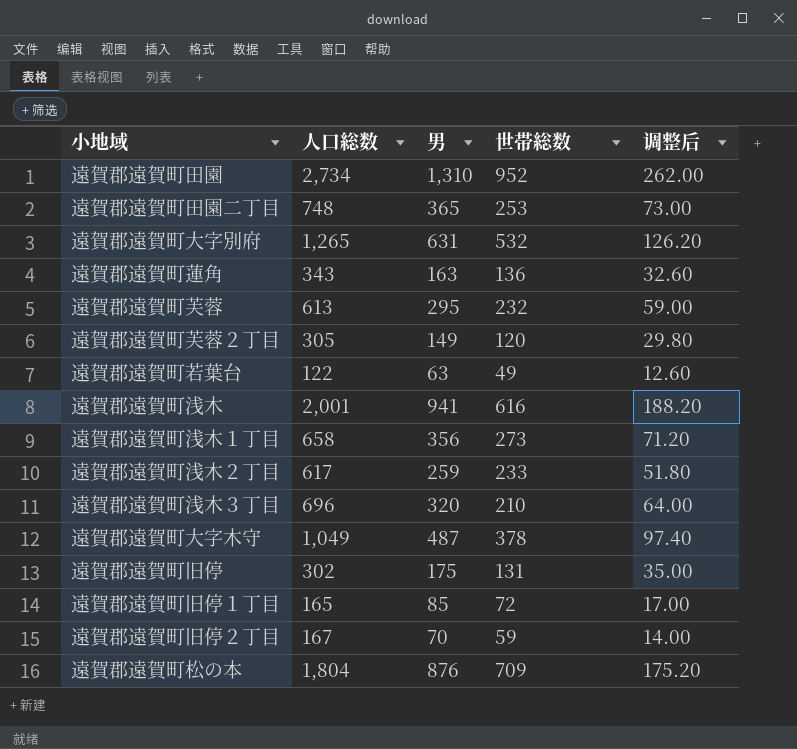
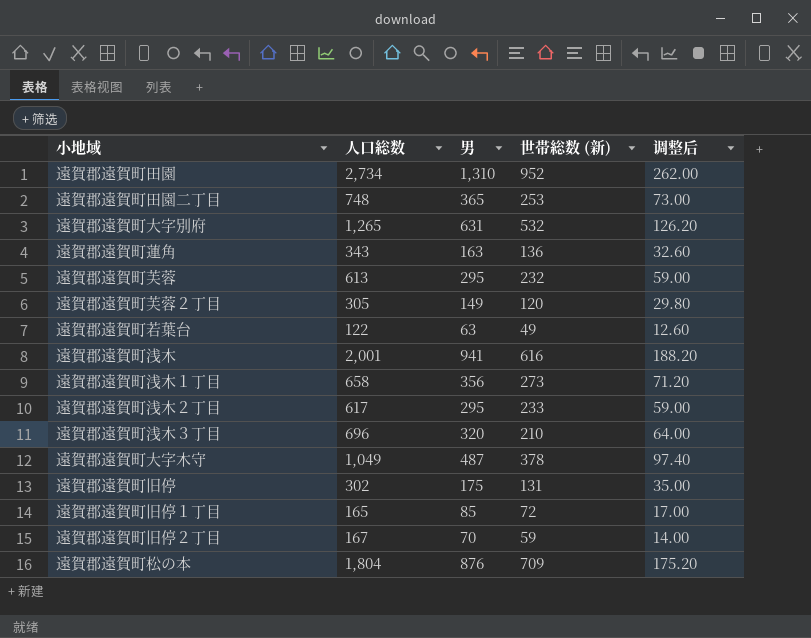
column name: 世帯総数 -> 世帯総数 (新)
遠賀郡遠賀町浅木２丁目 | 男: 259 -> 295
遠賀郡遠賀町浅木２丁目 | 调整后: 51.80 -> 59.00

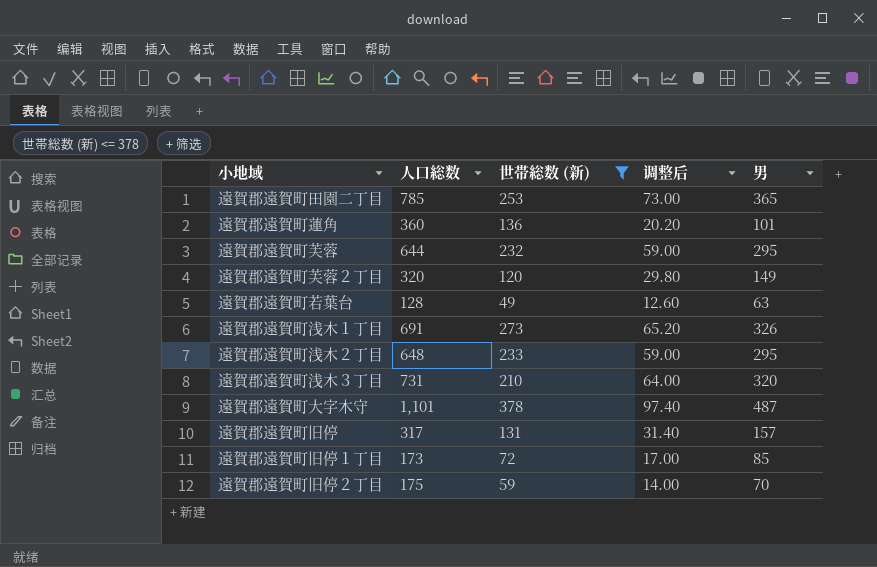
filter: none -> 世帯総数 (新) <= 378
column 男 | position: 3 -> 5
遠賀郡遠賀町田園二丁目 | 人口総数: 748 -> 785
遠賀郡遠賀町蓮角 | 人口総数: 343 -> 360
遠賀郡遠賀町蓮角 | 调整后: 32.60 -> 20.20
遠賀郡遠賀町蓮角 | 男: 163 -> 101
遠賀郡遠賀町芙蓉 | 人口総数: 613 -> 644
遠賀郡遠賀町芙蓉２丁目 | 人口総数: 305 -> 320
遠賀郡遠賀町若葉台 | 人口総数: 122 -> 128
遠賀郡遠賀町浅木１丁目 | 人口総数: 658 -> 691
遠賀郡遠賀町浅木１丁目 | 调整后: 71.20 -> 65.20
遠賀郡遠賀町浅木１丁目 | 男: 356 -> 326
遠賀郡遠賀町浅木２丁目 | 人口総数: 617 -> 648
遠賀郡遠賀町浅木３丁目 | 人口総数: 696 -> 731
遠賀郡遠賀町大字木守 | 人口総数: 1,049 -> 1,101
遠賀郡遠賀町旧停 | 人口総数: 302 -> 317
遠賀郡遠賀町旧停 | 调整后: 35.00 -> 31.40
遠賀郡遠賀町旧停 | 男: 175 -> 157
遠賀郡遠賀町旧停１丁目 | 人口総数: 165 -> 173
遠賀郡遠賀町旧停２丁目 | 人口総数: 167 -> 175

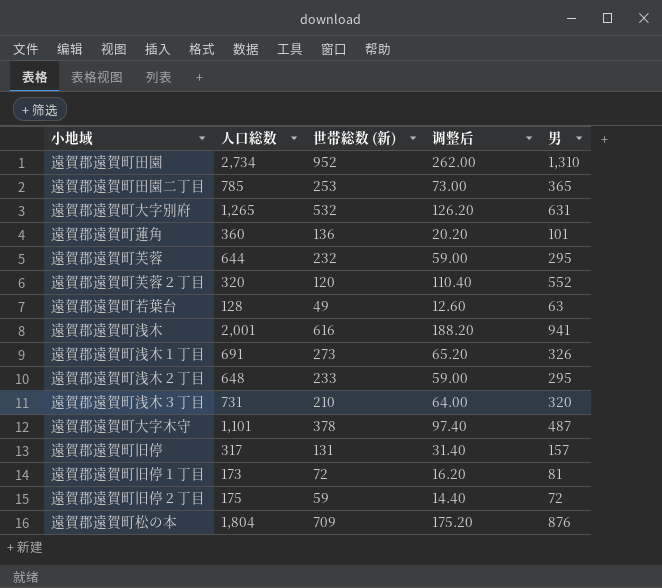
filter: 世帯総数 (新) <= 378 -> none
遠賀郡遠賀町芙蓉２丁目 | 调整后: 29.80 -> 110.40
遠賀郡遠賀町芙蓉２丁目 | 男: 149 -> 552
遠賀郡遠賀町旧停１丁目 | 调整后: 17.00 -> 16.20
遠賀郡遠賀町旧停１丁目 | 男: 85 -> 81
遠賀郡遠賀町旧停２丁目 | 调整后: 14.00 -> 14.40
遠賀郡遠賀町旧停２丁目 | 男: 70 -> 72

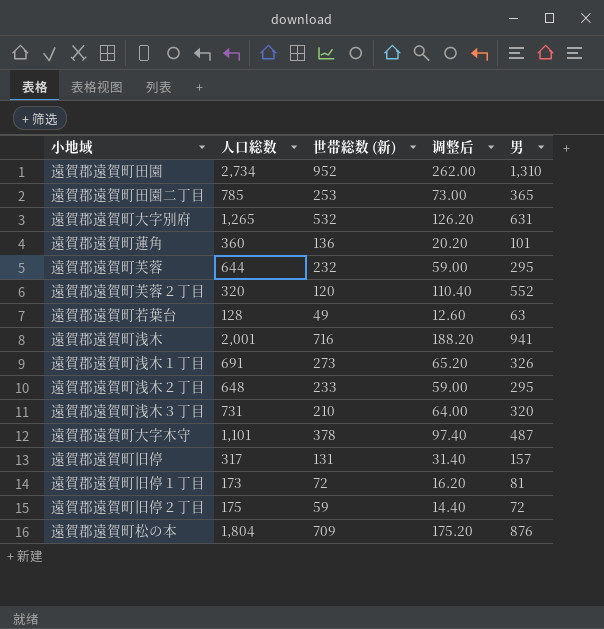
遠賀郡遠賀町浅木 | 世帯総数 (新): 616 -> 716

